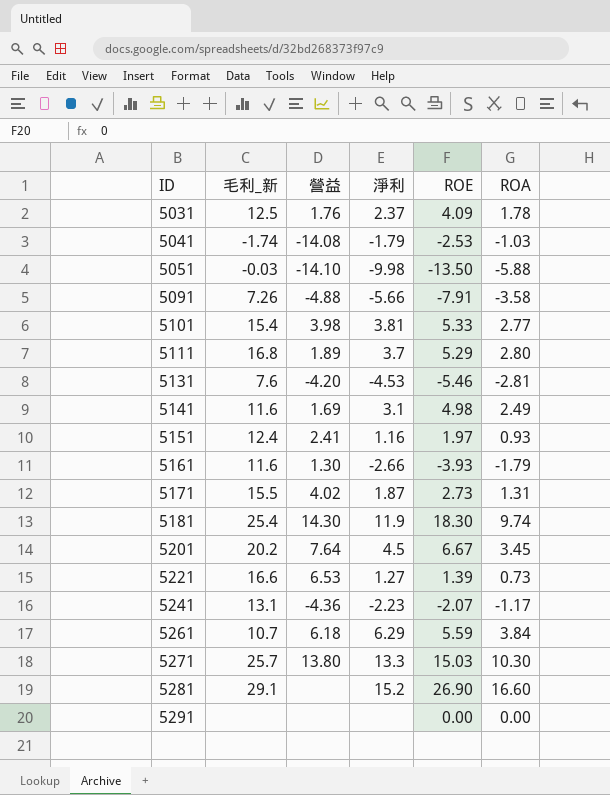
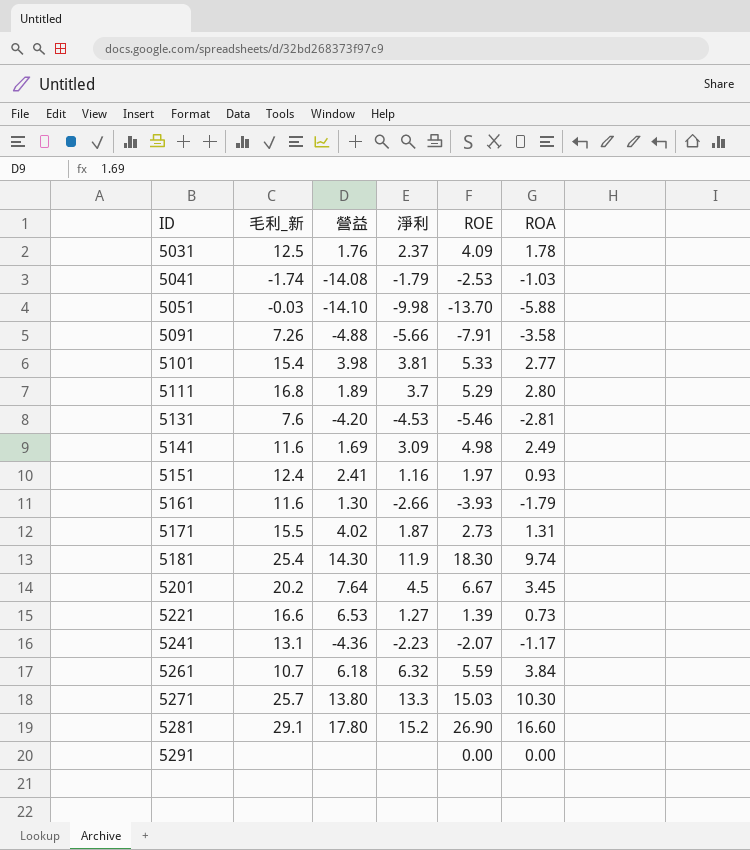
5051 | ROE: -13.50 -> -13.70
5141 | 淨利: 3.1 -> 3.09
5261 | 淨利: 6.29 -> 6.32
5281 | 營益: none -> 17.80

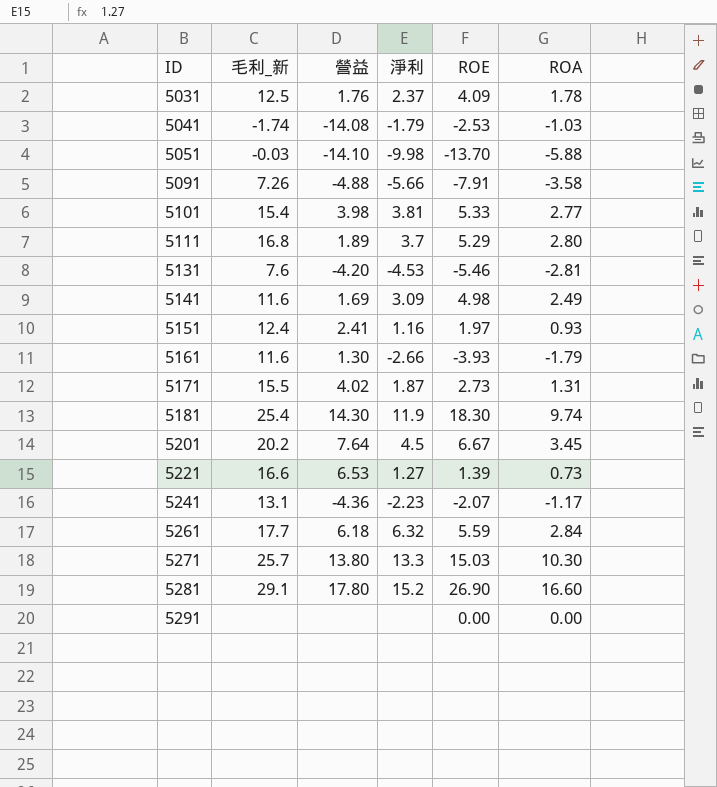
5261 | 毛利_新: 10.7 -> 17.7
5261 | ROA: 3.84 -> 2.84

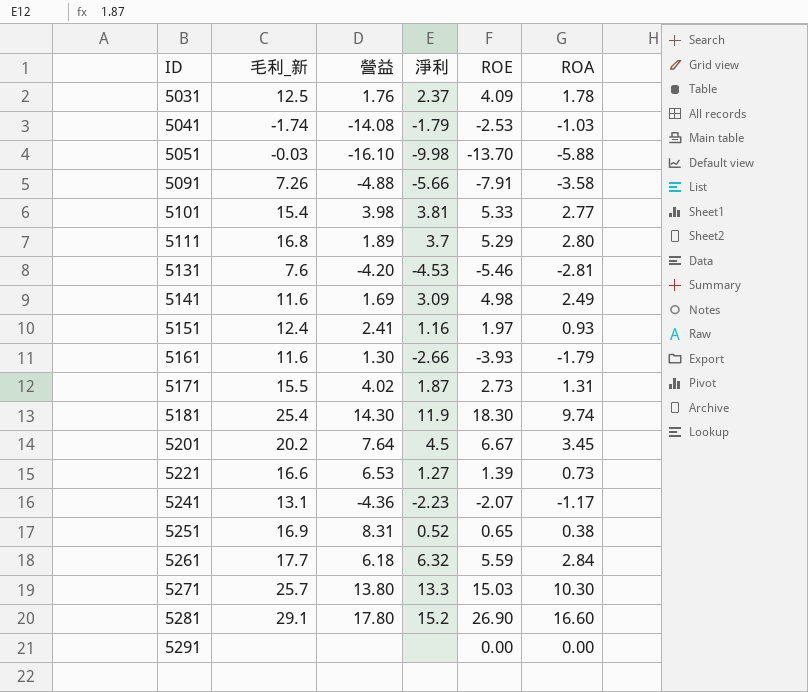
5051 | 營益: -14.10 -> -16.10
row 5251: none -> 16.9 | 8.31 | 0.52 | 0.65 | 0.38

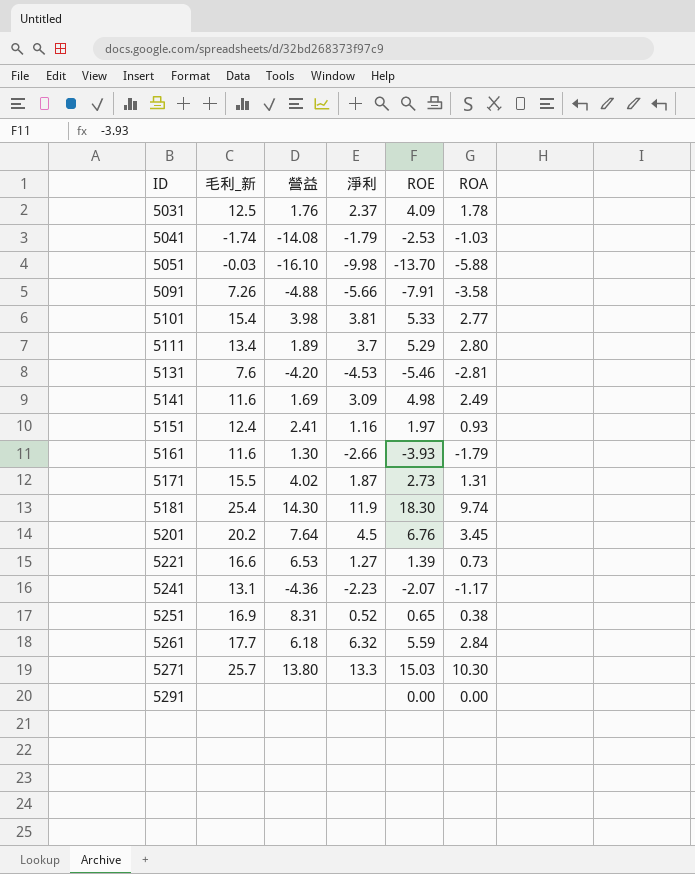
row 5281: 29.1 | 17.80 | 15.2 | 26.90 | 16.60 -> none
5111 | 毛利_新: 16.8 -> 13.4
5201 | ROE: 6.67 -> 6.76

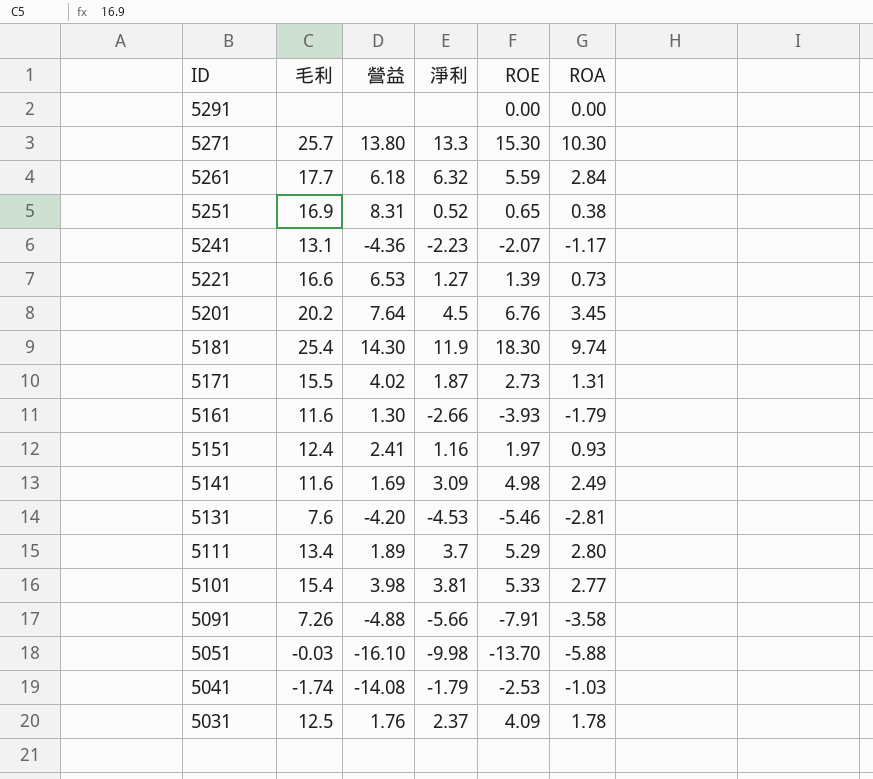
row order: ID ascending -> ID descending
column name: 毛利_新 -> 毛利
5271 | ROE: 15.03 -> 15.30

